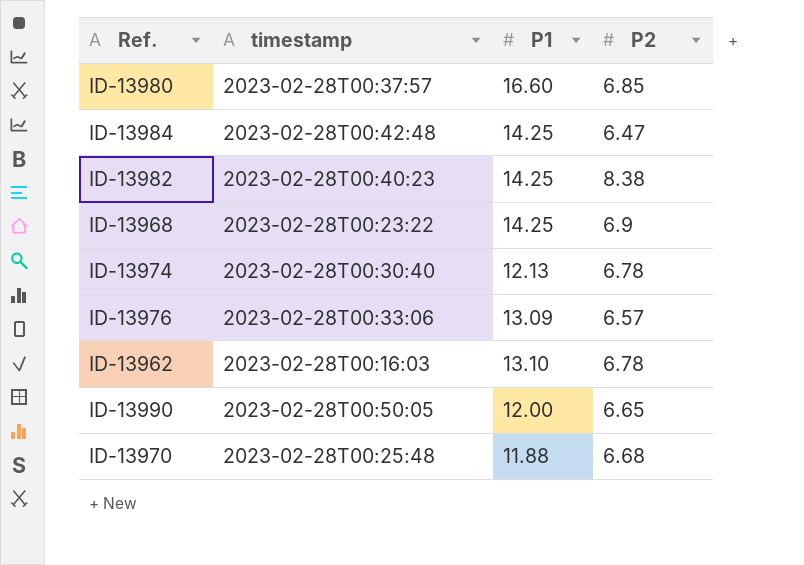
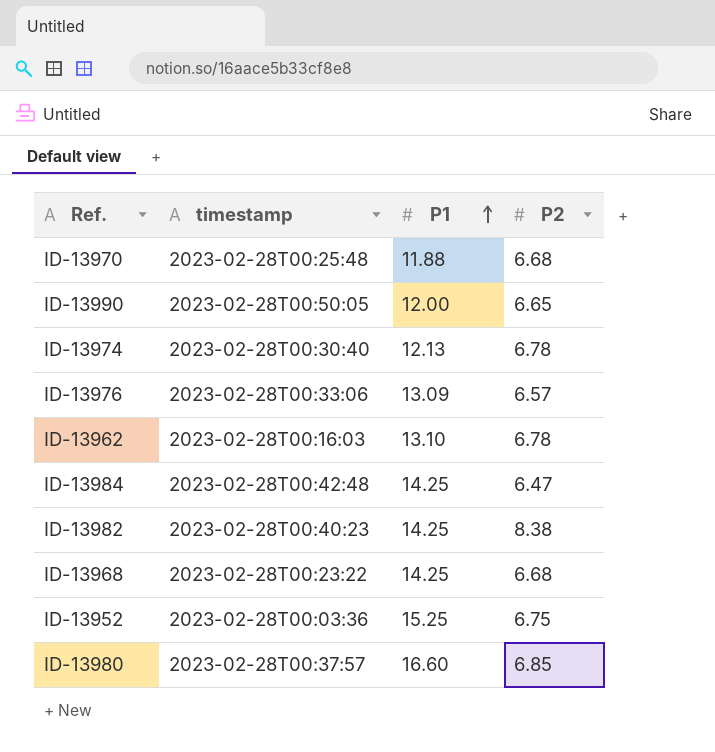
row order: none -> P1 ascending
ID-13968 | P2: 6.9 -> 6.68
row ID-13952: none -> 2023-02-28T00:03:36 | 15.25 | 6.75

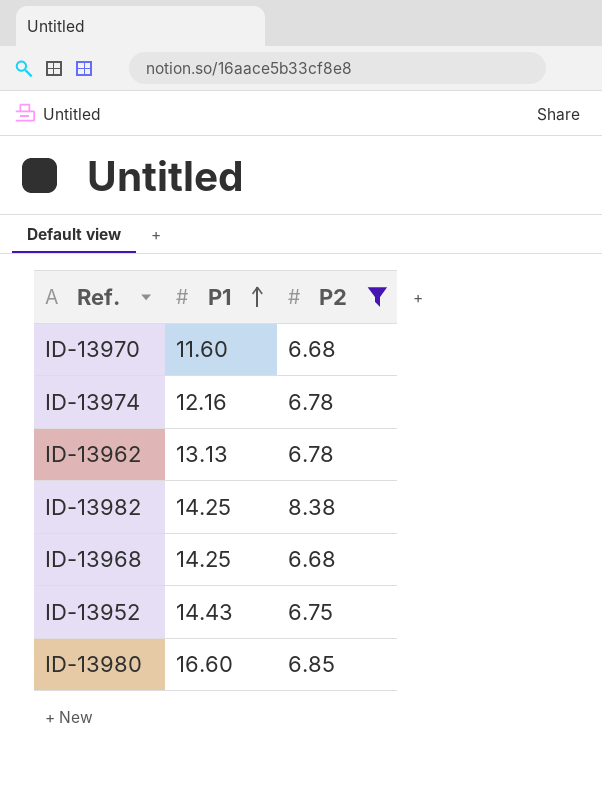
filter: none -> P2 >= 6.68
column timestamp | position: 2 -> none
ID-13970 | P1: 11.88 -> 11.60
ID-13974 | P1: 12.13 -> 12.16
ID-13962 | P1: 13.10 -> 13.13
ID-13952 | P1: 15.25 -> 14.43

